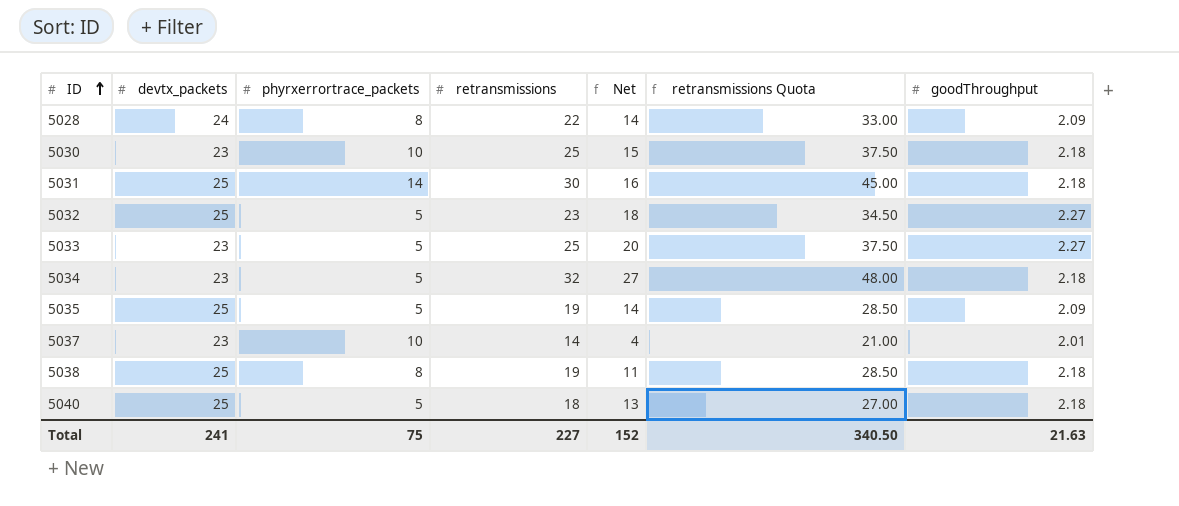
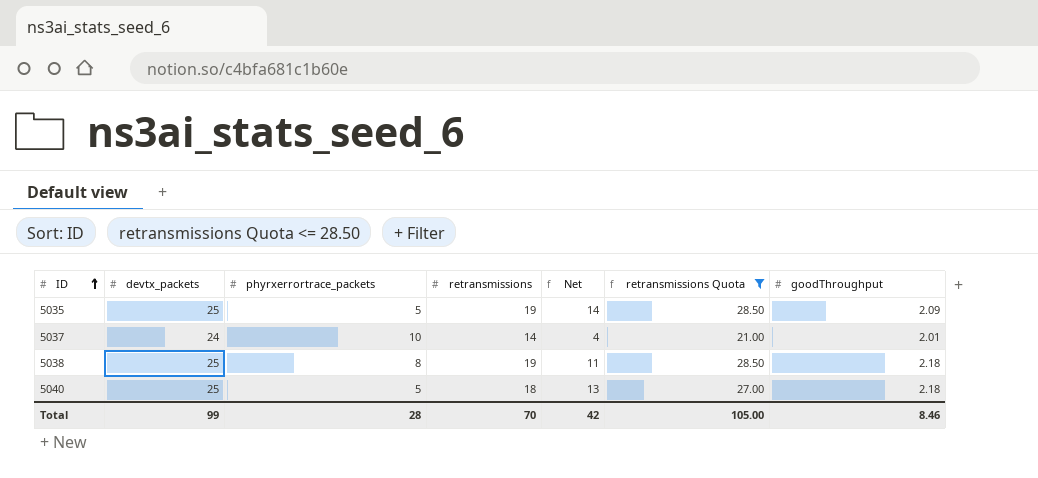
filter: none -> retransmissions Quota <= 28.50
5037 | devtx_packets: 23 -> 24
Total | devtx_packets: 241 -> 99
Total | phyrxerrortrace_packets: 75 -> 28
Total | retransmissions: 227 -> 70
Total | Net: 152 -> 42
Total | retransmissions Quota: 340.50 -> 105.00
Total | goodThroughput: 21.63 -> 8.46

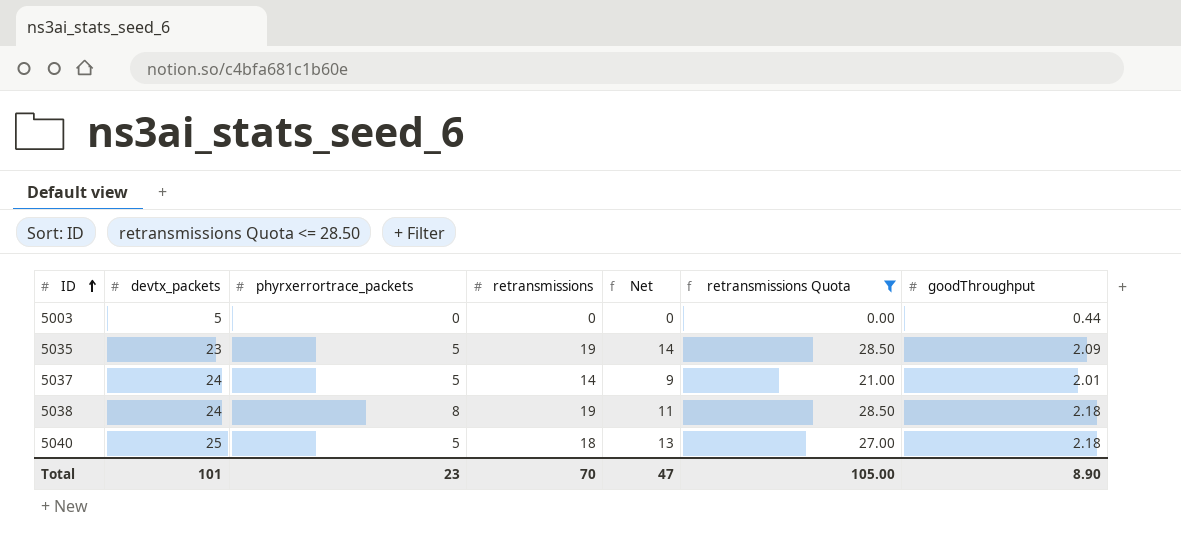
row 5003: none -> 5 | 0 | 0 | 0 | 0.00 | 0.44
5035 | devtx_packets: 25 -> 23
5037 | phyrxerrortrace_packets: 10 -> 5
5037 | Net: 4 -> 9
5038 | devtx_packets: 25 -> 24
Total | devtx_packets: 99 -> 101
Total | phyrxerrortrace_packets: 28 -> 23
Total | Net: 42 -> 47
Total | goodThroughput: 8.46 -> 8.90

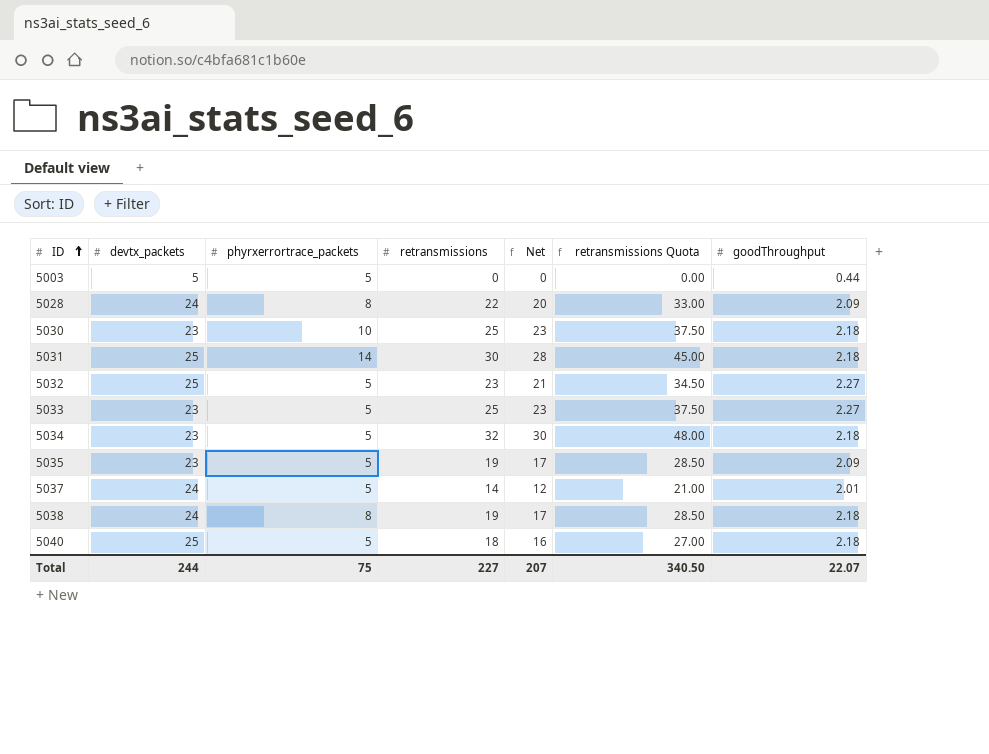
filter: retransmissions Quota <= 28.50 -> none
column Net | formula: [retransmissions] - [phyrxerrortrace_packets] -> [retransmissions] - [goodThroughput]
5003 | phyrxerrortrace_packets: 0 -> 5
Total | devtx_packets: 101 -> 244
Total | phyrxerrortrace_packets: 23 -> 75
Total | retransmissions: 70 -> 227
Total | Net: 47 -> 207
Total | retransmissions Quota: 105.00 -> 340.50
Total | goodThroughput: 8.90 -> 22.07

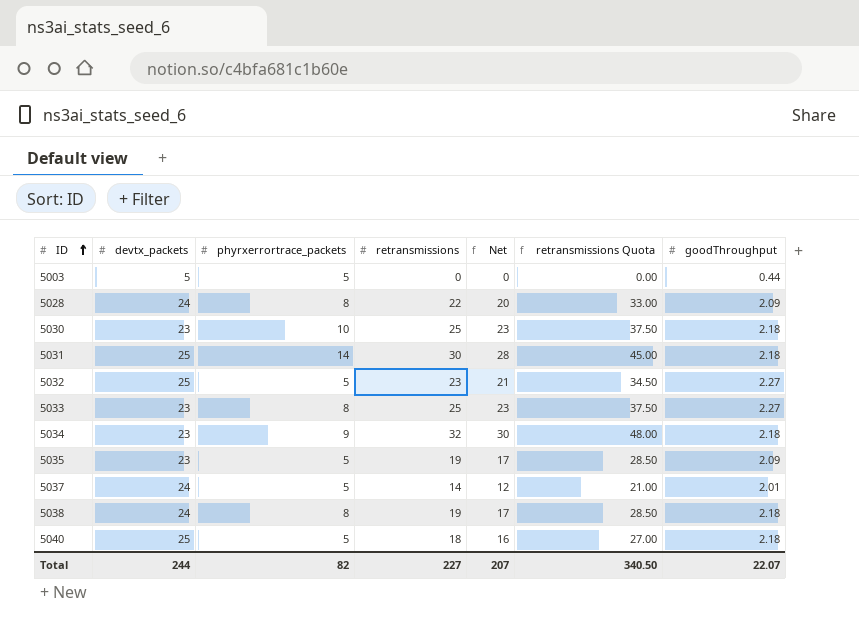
5033 | phyrxerrortrace_packets: 5 -> 8
5034 | phyrxerrortrace_packets: 5 -> 9
Total | phyrxerrortrace_packets: 75 -> 82

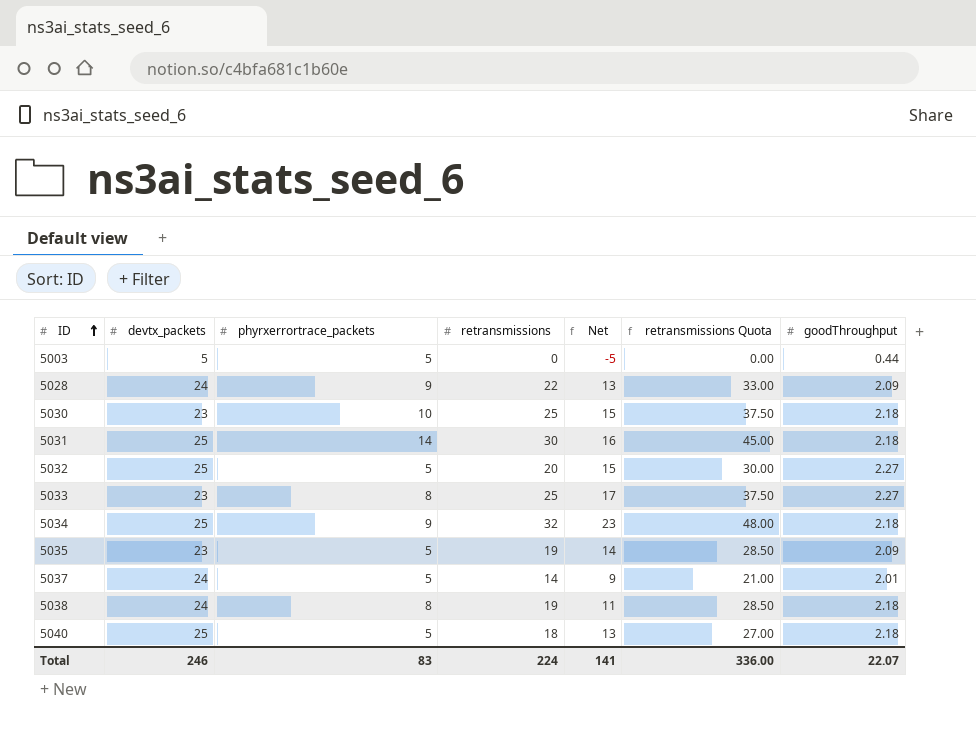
column Net | formula: [retransmissions] - [goodThroughput] -> [retransmissions] - [phyrxerrortrace_packets]
5028 | phyrxerrortrace_packets: 8 -> 9
5032 | retransmissions: 23 -> 20
5032 | retransmissions Quota: 34.50 -> 30.00
5034 | devtx_packets: 23 -> 25
Total | devtx_packets: 244 -> 246
Total | phyrxerrortrace_packets: 82 -> 83
Total | retransmissions: 227 -> 224
Total | Net: 207 -> 141
Total | retransmissions Quota: 340.50 -> 336.00

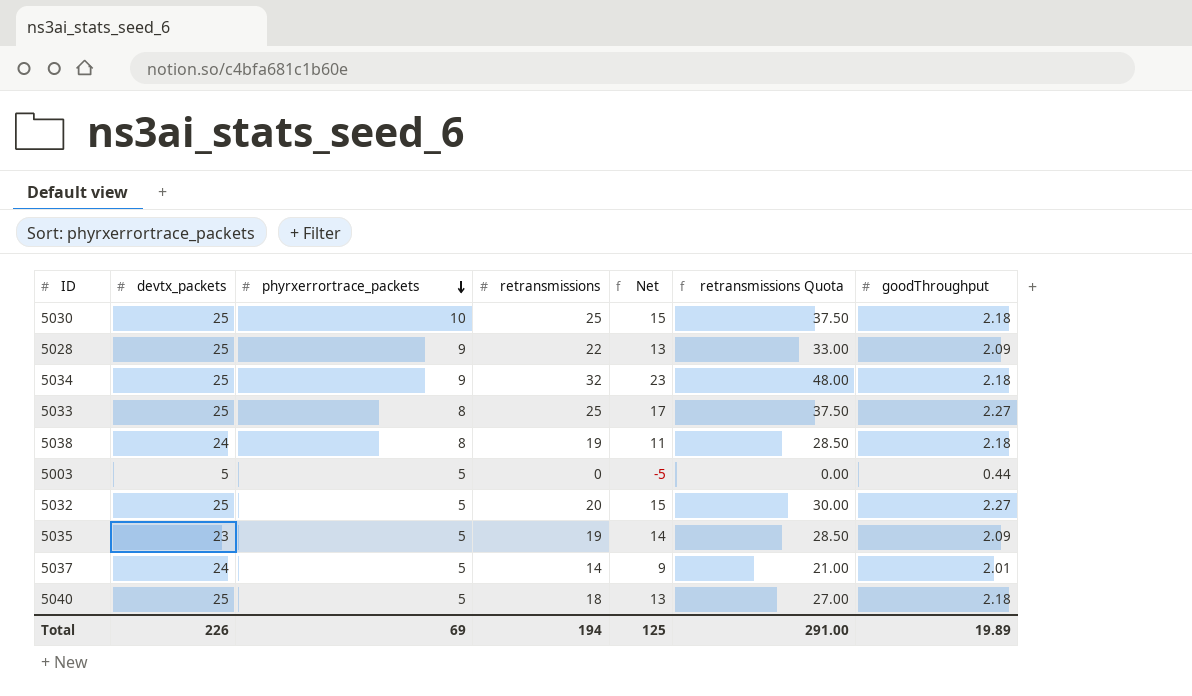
row order: ID ascending -> phyrxerrortrace_packets descending
row 5031: 25 | 14 | 30 | 16 | 45.00 | 2.18 -> none
5030 | devtx_packets: 23 -> 25
5028 | devtx_packets: 24 -> 25
5033 | devtx_packets: 23 -> 25
Total | devtx_packets: 246 -> 226
Total | phyrxerrortrace_packets: 83 -> 69
Total | retransmissions: 224 -> 194
Total | Net: 141 -> 125
Total | retransmissions Quota: 336.00 -> 291.00
Total | goodThroughput: 22.07 -> 19.89

